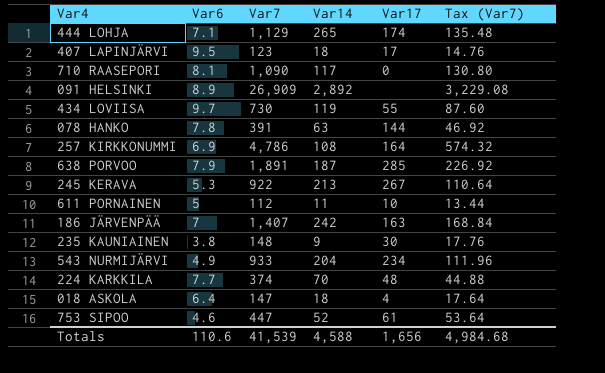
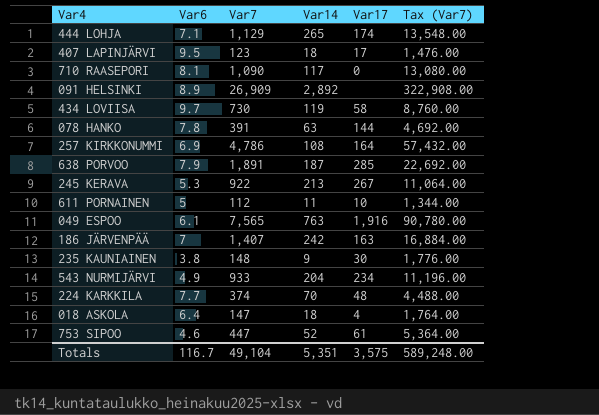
column Tax (Var7) | formula: [Var7] * 0.12 -> [Var7] * 12
434 LOVIISA | Var17: 55 -> 58
row 049 ESPOO: none -> 6.1 | 7,565 | 763 | 1,916 | 90,780.00
Totals | Var6: 110.6 -> 116.7
Totals | Var7: 41,539 -> 49,104
Totals | Var14: 4,588 -> 5,351
Totals | Var17: 1,656 -> 3,575
Totals | Tax (Var7): 4,984.68 -> 589,248.00

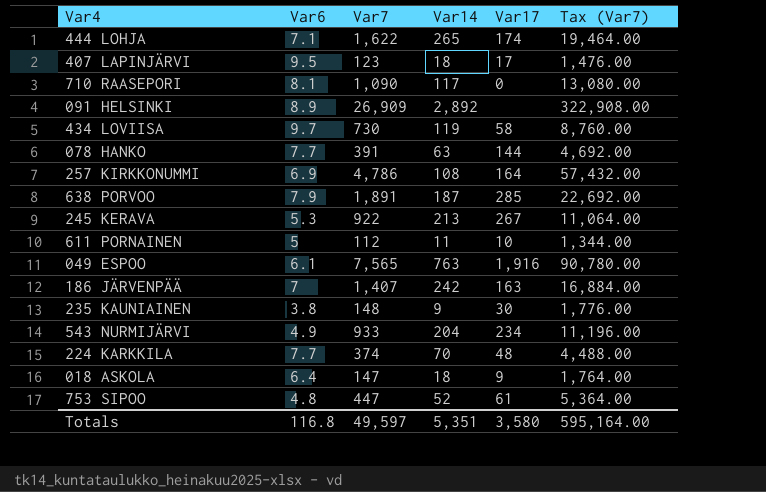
444 LOHJA | Var7: 1,129 -> 1,622
444 LOHJA | Tax (Var7): 13,548.00 -> 19,464.00
078 HANKO | Var6: 7.8 -> 7.7
018 ASKOLA | Var17: 4 -> 9
753 SIPOO | Var6: 4.6 -> 4.8
Totals | Var6: 116.7 -> 116.8
Totals | Var7: 49,104 -> 49,597
Totals | Var17: 3,575 -> 3,580
Totals | Tax (Var7): 589,248.00 -> 595,164.00

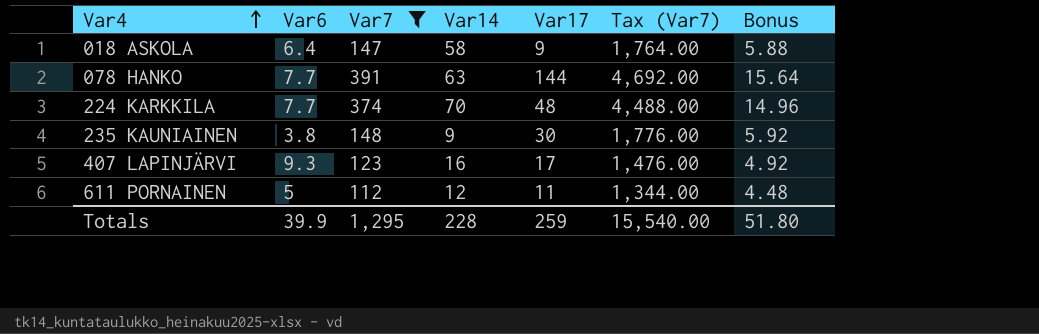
filter: none -> Var7 <= 391
row order: none -> Var4 ascending
column Bonus | formula: none -> [Var7] * 0.04
018 ASKOLA | Var14: 18 -> 58
407 LAPINJÄRVI | Var6: 9.5 -> 9.3
407 LAPINJÄRVI | Var14: 18 -> 16
611 PORNAINEN | Var14: 11 -> 12
611 PORNAINEN | Var17: 10 -> 11
Totals | Var6: 116.8 -> 39.9
Totals | Var7: 49,597 -> 1,295
Totals | Var14: 5,351 -> 228
Totals | Var17: 3,580 -> 259
Totals | Tax (Var7): 595,164.00 -> 15,540.00

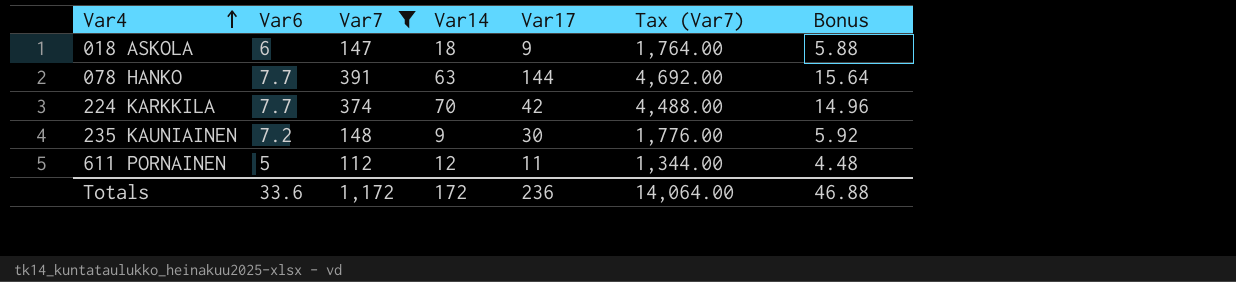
row 407 LAPINJÄRVI: 9.3 | 123 | 16 | 17 | 1,476.00 | 4.92 -> none
018 ASKOLA | Var6: 6.4 -> 6
018 ASKOLA | Var14: 58 -> 18
224 KARKKILA | Var17: 48 -> 42
235 KAUNIAINEN | Var6: 3.8 -> 7.2
Totals | Var6: 39.9 -> 33.6
Totals | Var7: 1,295 -> 1,172
Totals | Var14: 228 -> 172
Totals | Var17: 259 -> 236
Totals | Tax (Var7): 15,540.00 -> 14,064.00
Totals | Bonus: 51.80 -> 46.88

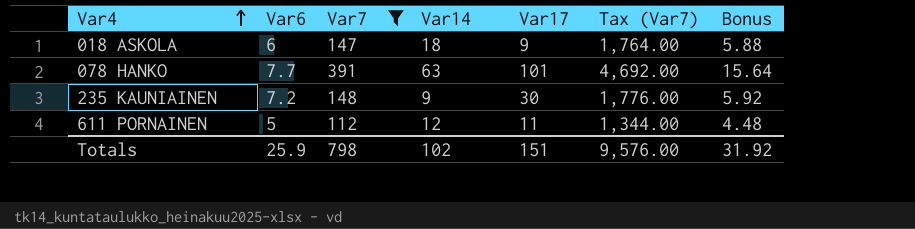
row 224 KARKKILA: 7.7 | 374 | 70 | 42 | 4,488.00 | 14.96 -> none
078 HANKO | Var17: 144 -> 101
Totals | Var6: 33.6 -> 25.9
Totals | Var7: 1,172 -> 798
Totals | Var14: 172 -> 102
Totals | Var17: 236 -> 151
Totals | Tax (Var7): 14,064.00 -> 9,576.00
Totals | Bonus: 46.88 -> 31.92

